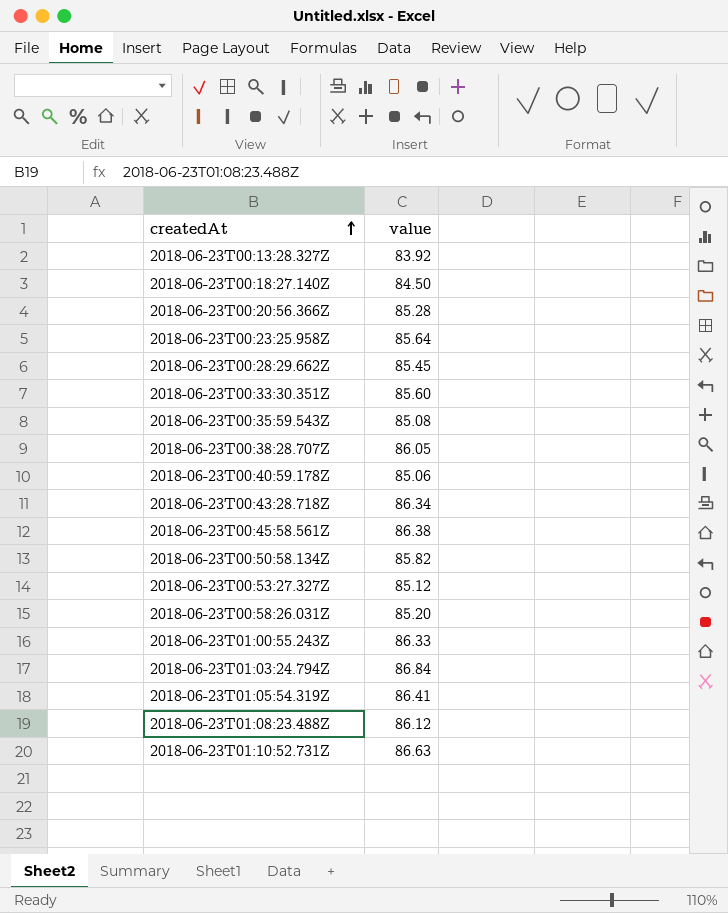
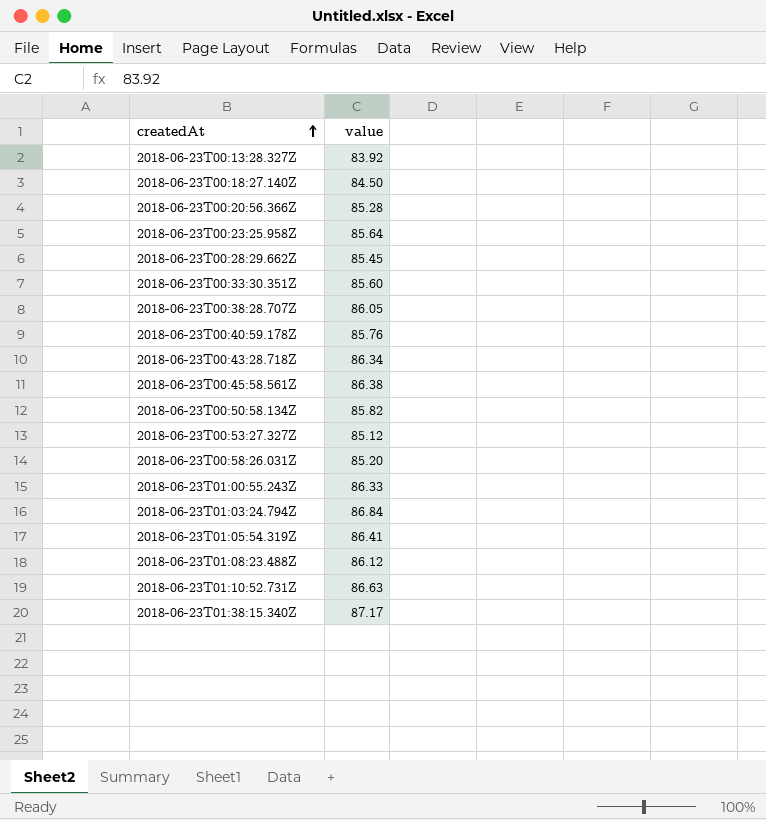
row 2018-06-23T00:35:59.543Z: 85.08 -> none
2018-06-23T00:40:59.178Z | value: 85.06 -> 85.76
row 2018-06-23T01:38:15.340Z: none -> 87.17

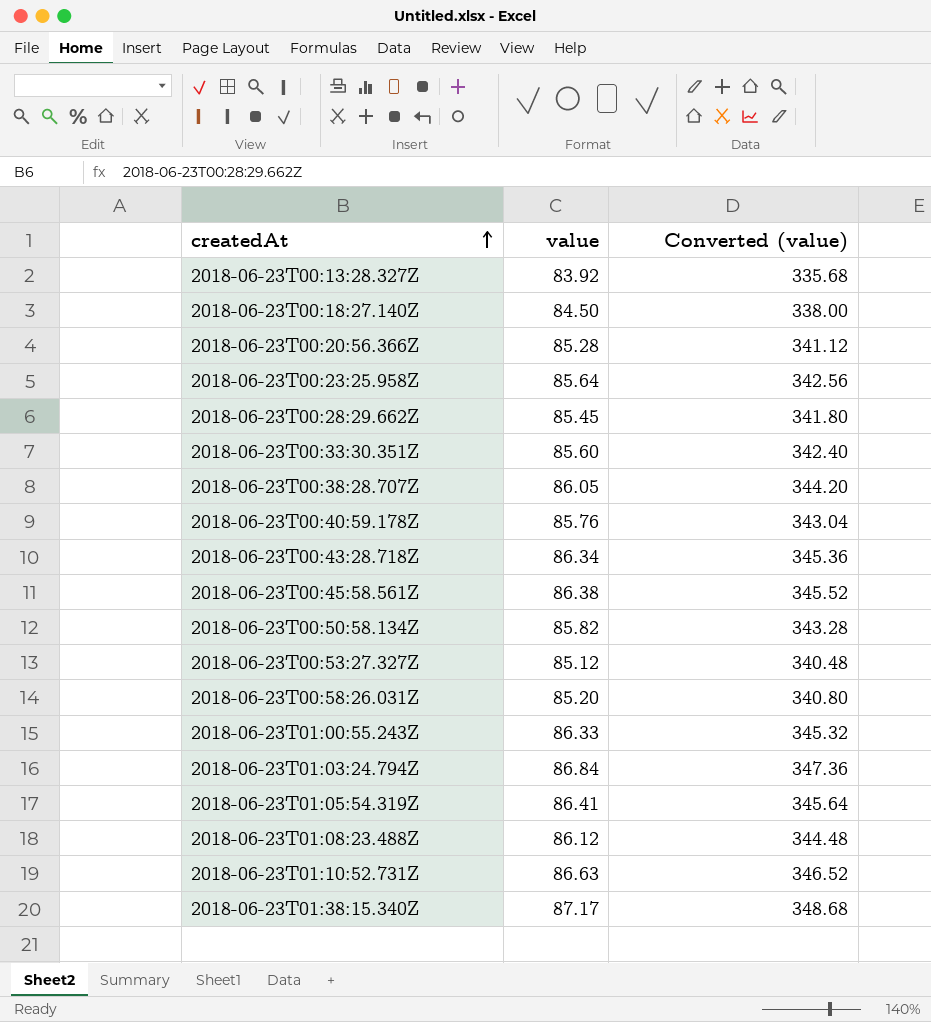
column Converted (value) | formula: none -> [value] * 4

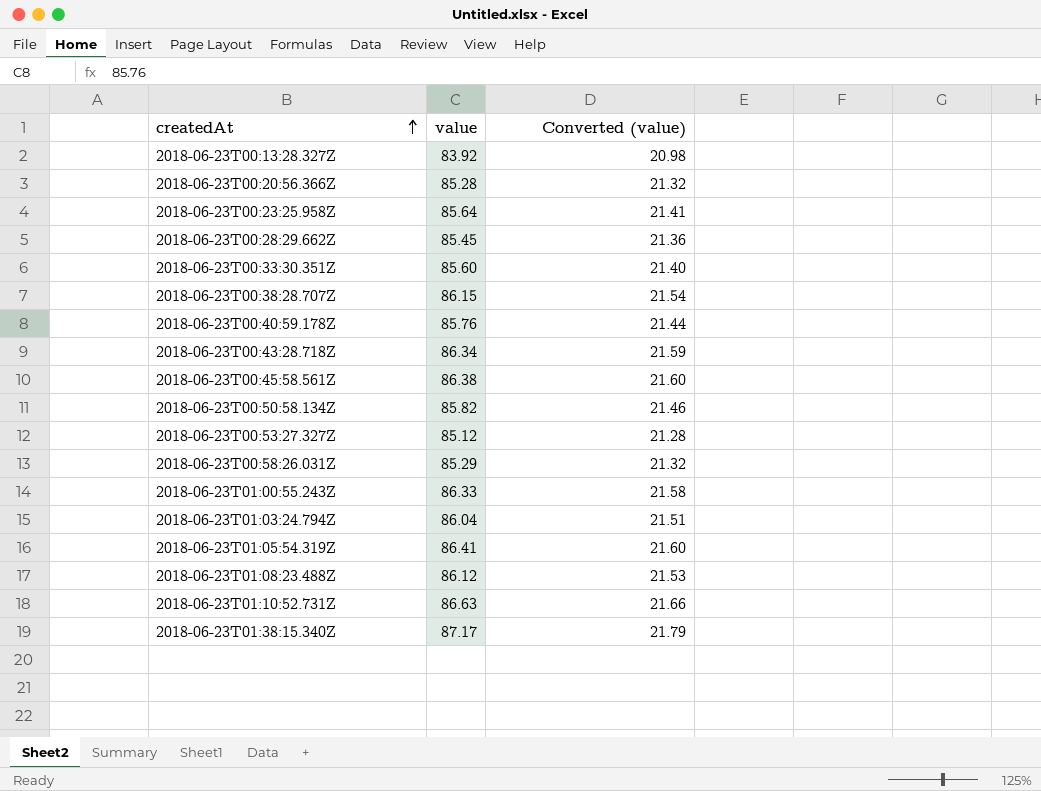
column Converted (value) | formula: [value] * 4 -> [value] * 0.25
row 2018-06-23T00:18:27.140Z: 84.50 | 338.00 -> none
2018-06-23T00:38:28.707Z | value: 86.05 -> 86.15
2018-06-23T00:58:26.031Z | value: 85.20 -> 85.29
2018-06-23T01:03:24.794Z | value: 86.84 -> 86.04

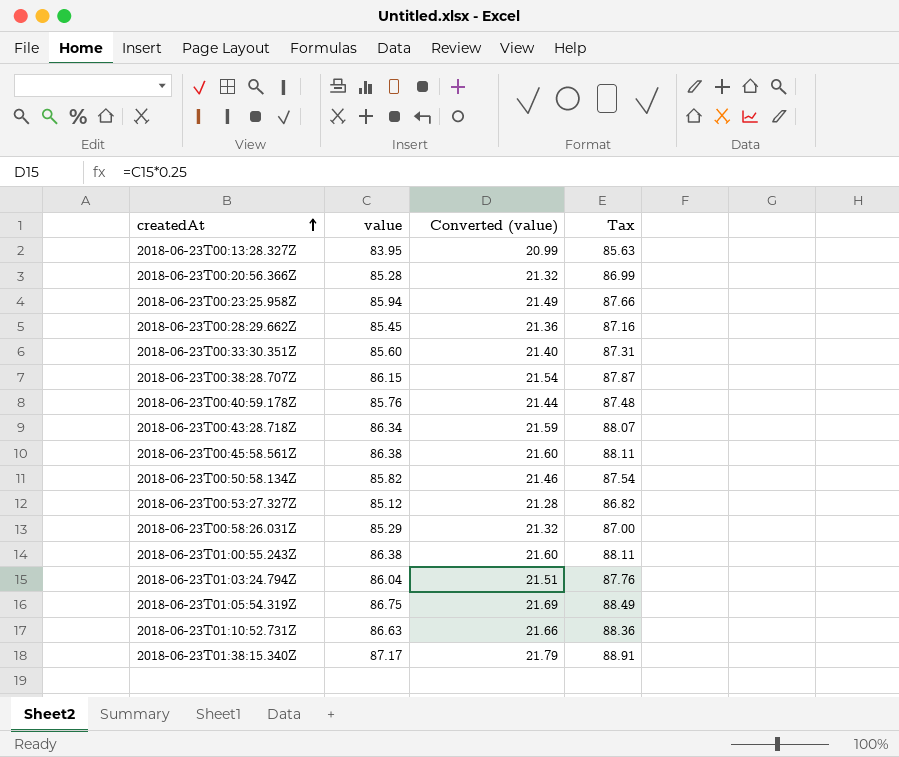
column Tax | formula: none -> [value] * 1.02
row 2018-06-23T01:08:23.488Z: 86.12 | 21.53 -> none
2018-06-23T00:13:28.327Z | value: 83.92 -> 83.95
2018-06-23T00:13:28.327Z | Converted (value): 20.98 -> 20.99
2018-06-23T00:23:25.958Z | value: 85.64 -> 85.94
2018-06-23T00:23:25.958Z | Converted (value): 21.41 -> 21.49
2018-06-23T01:00:55.243Z | value: 86.33 -> 86.38
2018-06-23T01:00:55.243Z | Converted (value): 21.58 -> 21.60
2018-06-23T01:05:54.319Z | value: 86.41 -> 86.75
2018-06-23T01:05:54.319Z | Converted (value): 21.60 -> 21.69

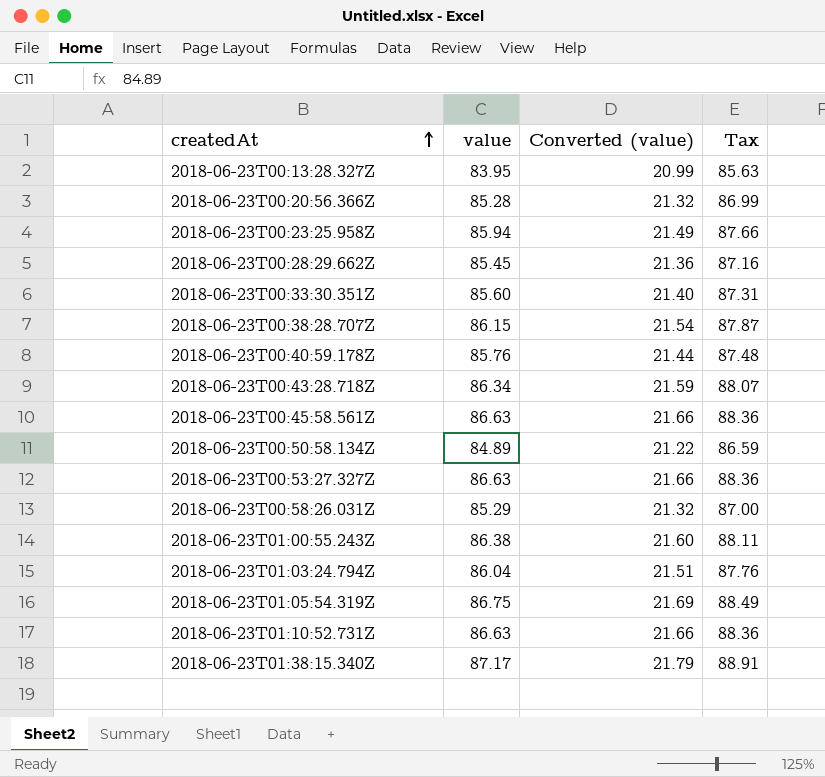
2018-06-23T00:45:58.561Z | value: 86.38 -> 86.63
2018-06-23T00:45:58.561Z | Converted (value): 21.60 -> 21.66
2018-06-23T00:45:58.561Z | Tax: 88.11 -> 88.36
2018-06-23T00:50:58.134Z | value: 85.82 -> 84.89
2018-06-23T00:50:58.134Z | Converted (value): 21.46 -> 21.22
2018-06-23T00:50:58.134Z | Tax: 87.54 -> 86.59
2018-06-23T00:53:27.327Z | value: 85.12 -> 86.63
2018-06-23T00:53:27.327Z | Converted (value): 21.28 -> 21.66
2018-06-23T00:53:27.327Z | Tax: 86.82 -> 88.36

